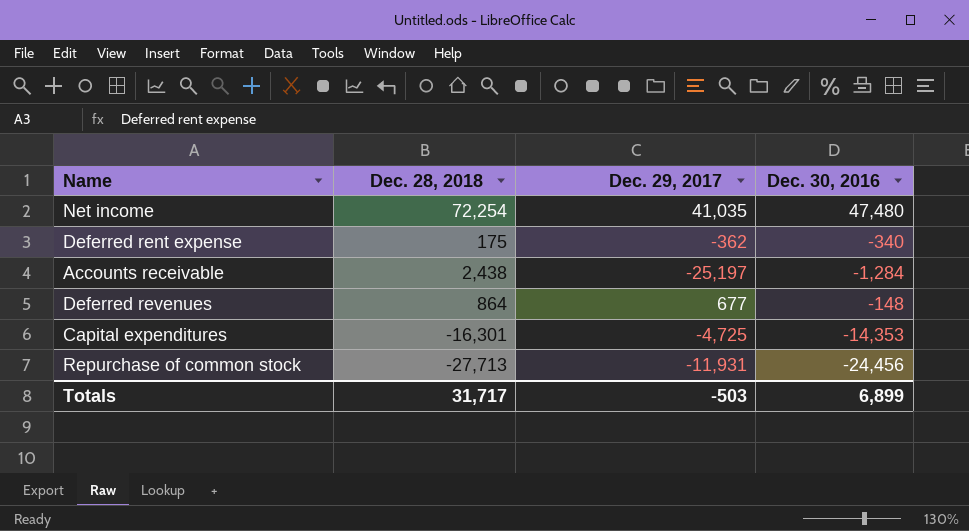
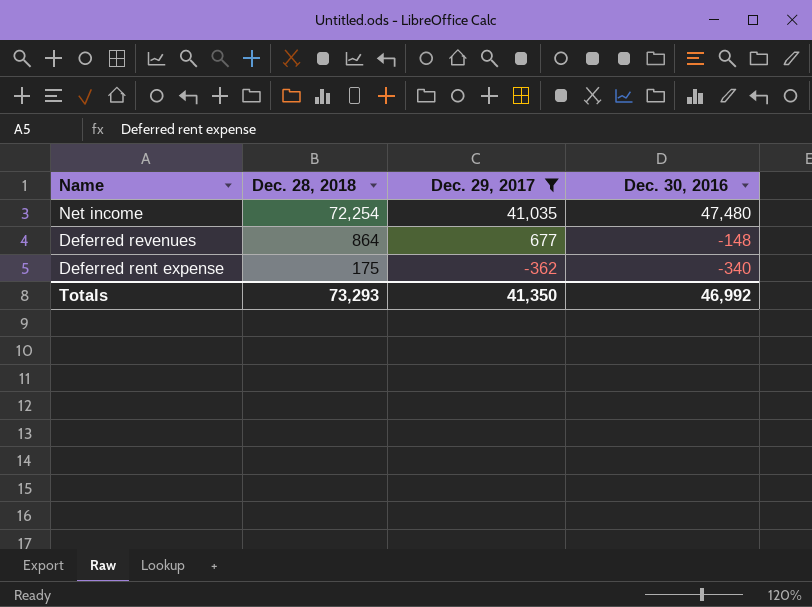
filter: none -> Dec. 29, 2017 >= -362
row order: none -> Name descending
Totals | Dec. 28, 2018: 31,717 -> 73,293
Totals | Dec. 29, 2017: -503 -> 41,350
Totals | Dec. 30, 2016: 6,899 -> 46,992

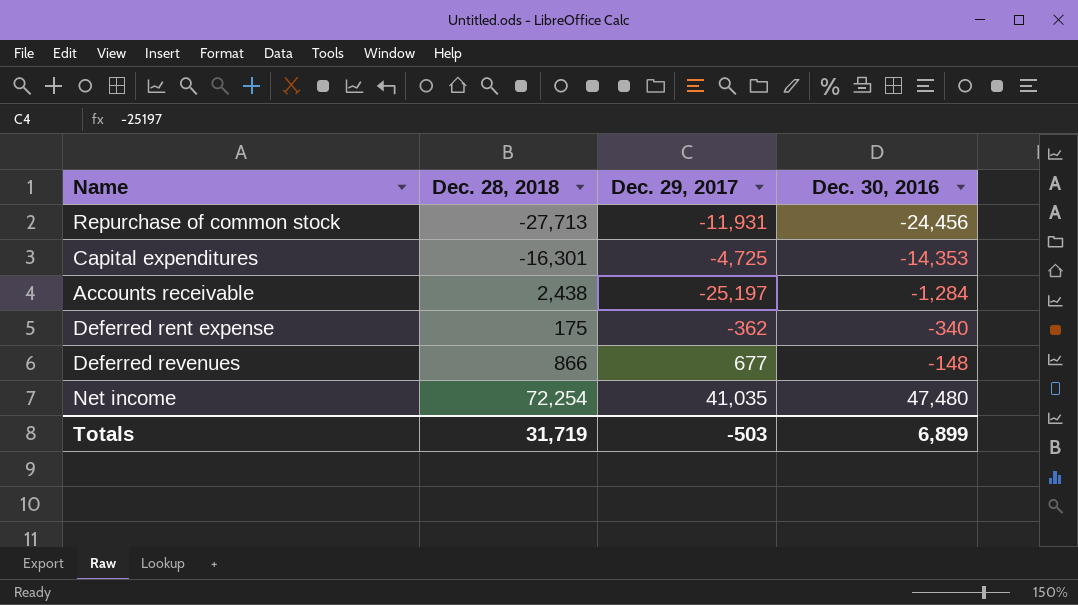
filter: Dec. 29, 2017 >= -362 -> none
row order: Name descending -> Dec. 30, 2016 ascending
Deferred revenues | Dec. 28, 2018: 864 -> 866
Totals | Dec. 28, 2018: 73,293 -> 31,719
Totals | Dec. 29, 2017: 41,350 -> -503
Totals | Dec. 30, 2016: 46,992 -> 6,899

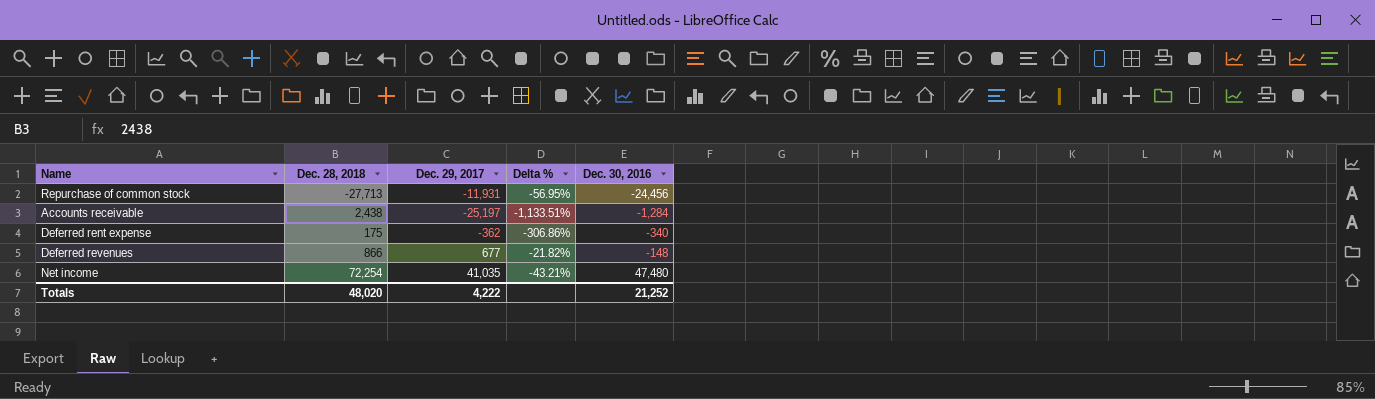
column Delta % | formula: none -> ([Dec. 29, 2017] - [Dec. 28, 2018]) / [Dec. 28, 2018]
row Capital expenditures: -16,301 | -4,725 | -14,353 -> none
Totals | Dec. 28, 2018: 31,719 -> 48,020
Totals | Dec. 29, 2017: -503 -> 4,222
Totals | Dec. 30, 2016: 6,899 -> 21,252

